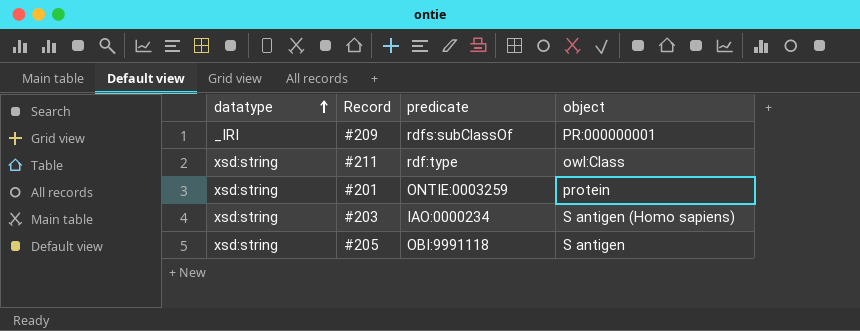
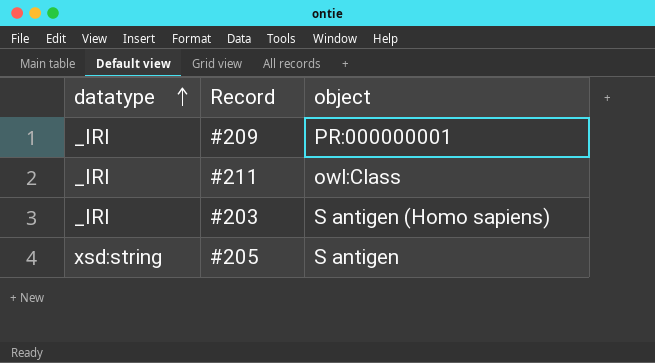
column predicate | position: 3 -> none
row #201: xsd:string | ONTIE:0003259 | protein -> none
#211 | datatype: xsd:string -> _IRI
#203 | datatype: xsd:string -> _IRI

